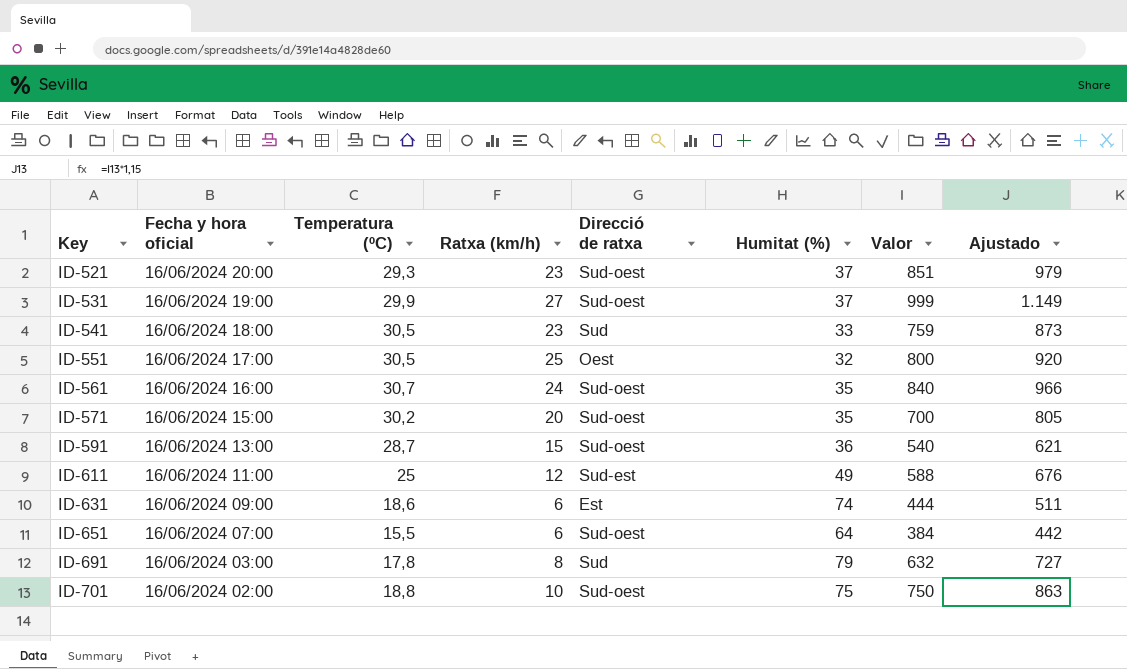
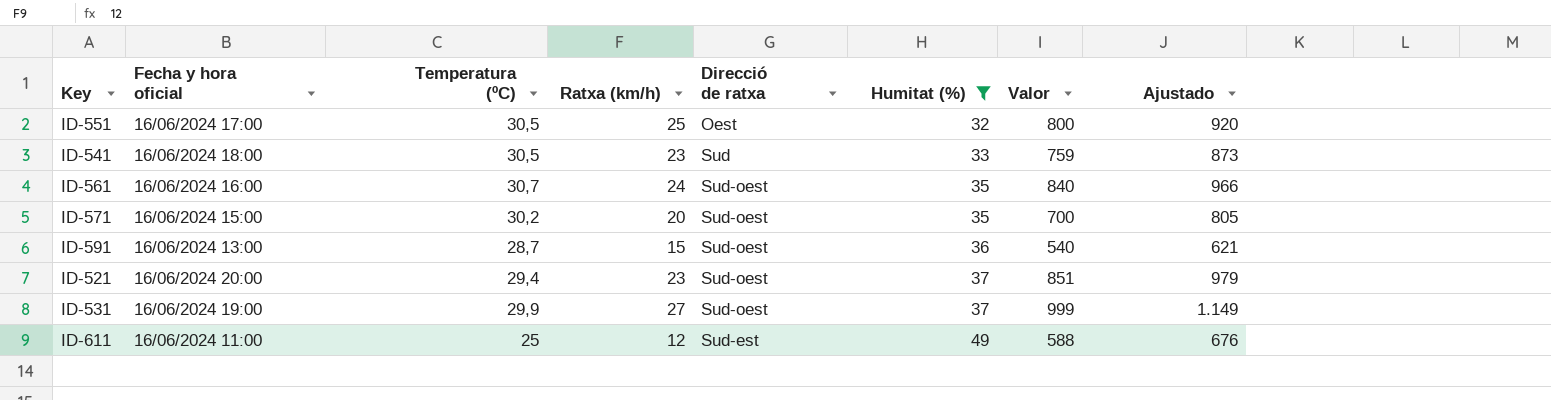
filter: none -> Humitat (%) <= 49
row order: Key ascending -> Humitat (%) ascending
ID-521 | Temperatura (ºC): 29,3 -> 29,4

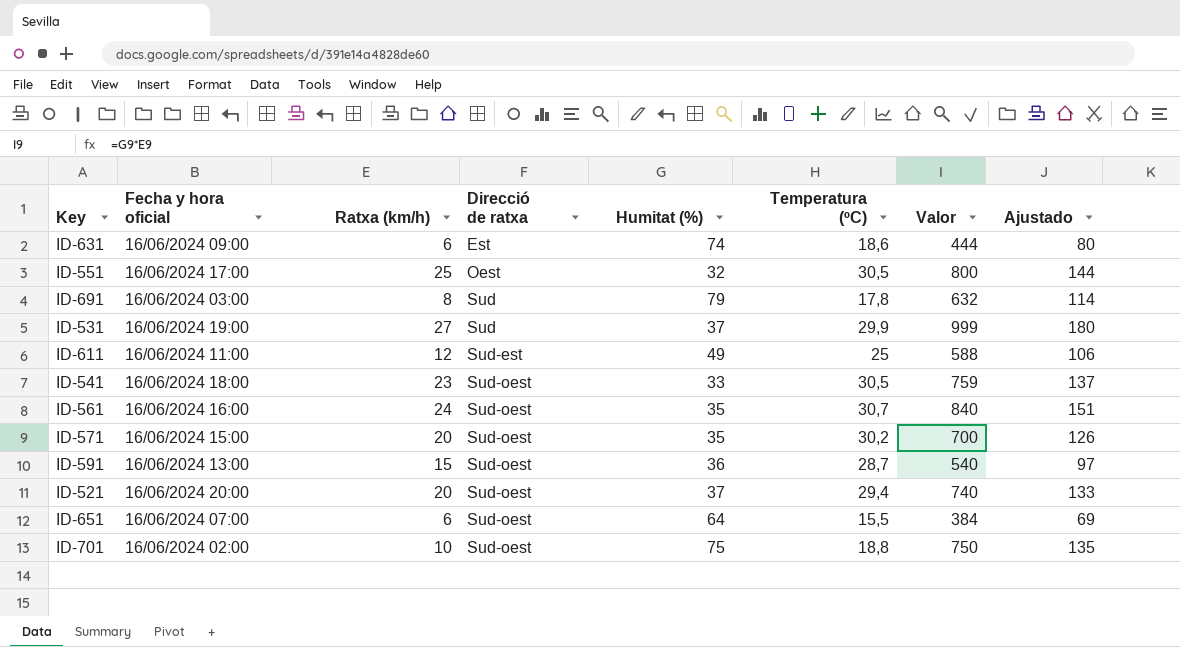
filter: Humitat (%) <= 49 -> none
row order: Humitat (%) ascending -> Direcció de ratxa ascending
column Temperatura (ºC) | position: 3 -> 6
column Ajustado | formula: [Valor] * 1,15 -> [Valor] * 0,18
ID-531 | Direcció de ratxa: Sud-oest -> Sud
ID-541 | Direcció de ratxa: Sud -> Sud-oest
ID-521 | Ratxa (km/h): 23 -> 20
ID-521 | Valor: 851 -> 740

